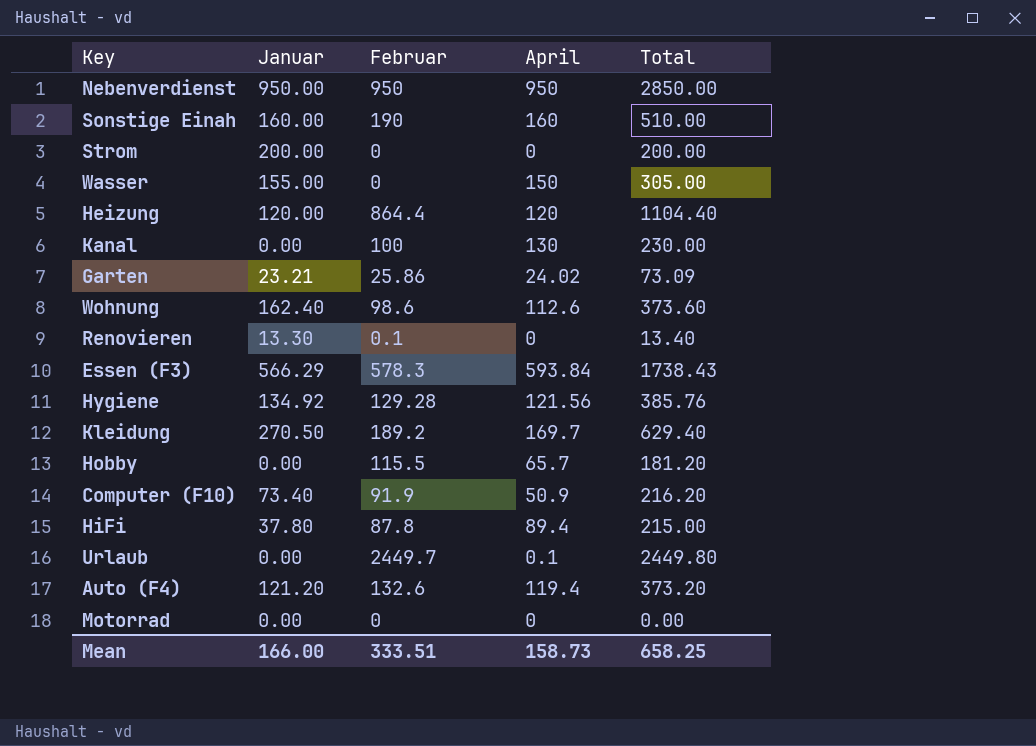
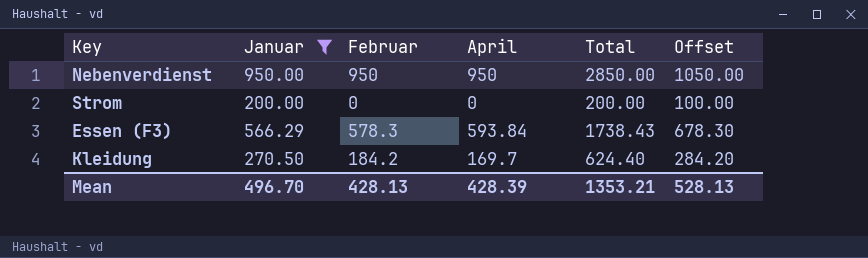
filter: none -> Januar >= 200.00
column Offset | formula: none -> [Februar] + 100
Kleidung | Februar: 189.2 -> 184.2
Kleidung | Total: 629.40 -> 624.40
Mean | Januar: 166.00 -> 496.70
Mean | Februar: 333.51 -> 428.13
Mean | April: 158.73 -> 428.39
Mean | Total: 658.25 -> 1353.21

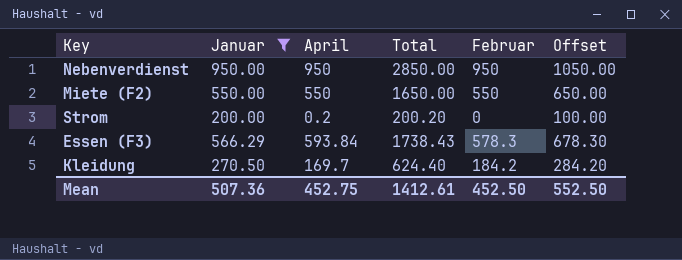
column Februar | position: 3 -> 5
row Miete (F2): none -> 550.00 | 550 | 1650.00 | 550 | 650.00
Strom | April: 0 -> 0.2
Strom | Total: 200.00 -> 200.20
Mean | Januar: 496.70 -> 507.36
Mean | April: 428.39 -> 452.75
Mean | Total: 1353.21 -> 1412.61
Mean | Februar: 428.13 -> 452.50
Mean | Offset: 528.13 -> 552.50

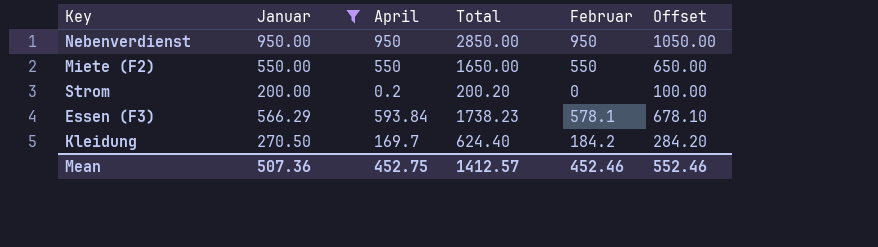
Essen (F3) | Total: 1738.43 -> 1738.23
Essen (F3) | Februar: 578.3 -> 578.1
Essen (F3) | Offset: 678.30 -> 678.10
Mean | Total: 1412.61 -> 1412.57
Mean | Februar: 452.50 -> 452.46
Mean | Offset: 552.50 -> 552.46

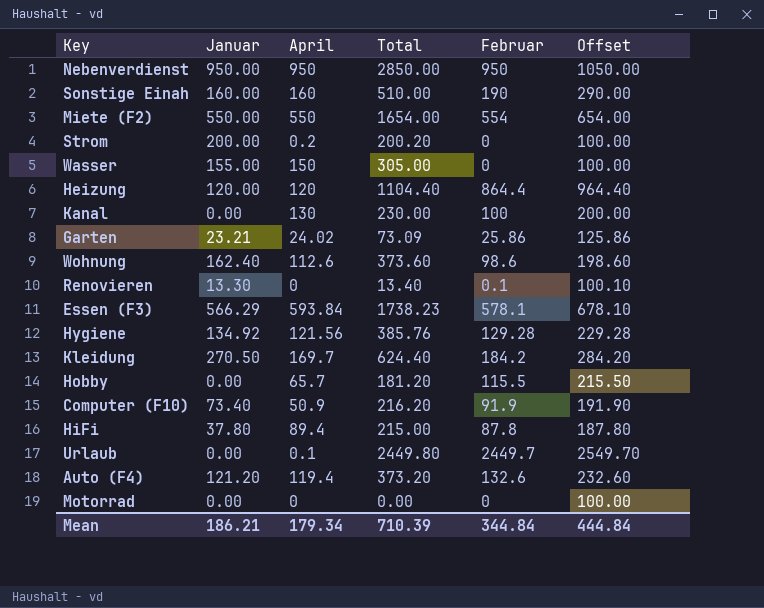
filter: Januar >= 200.00 -> none
Miete (F2) | Total: 1650.00 -> 1654.00
Miete (F2) | Februar: 550 -> 554
Miete (F2) | Offset: 650.00 -> 654.00
Mean | Januar: 507.36 -> 186.21
Mean | April: 452.75 -> 179.34
Mean | Total: 1412.57 -> 710.39
Mean | Februar: 452.46 -> 344.84
Mean | Offset: 552.46 -> 444.84

